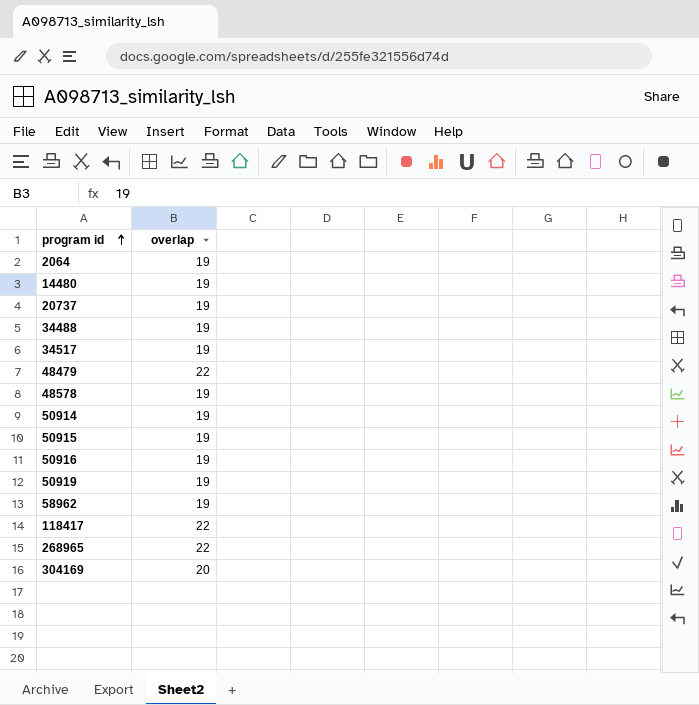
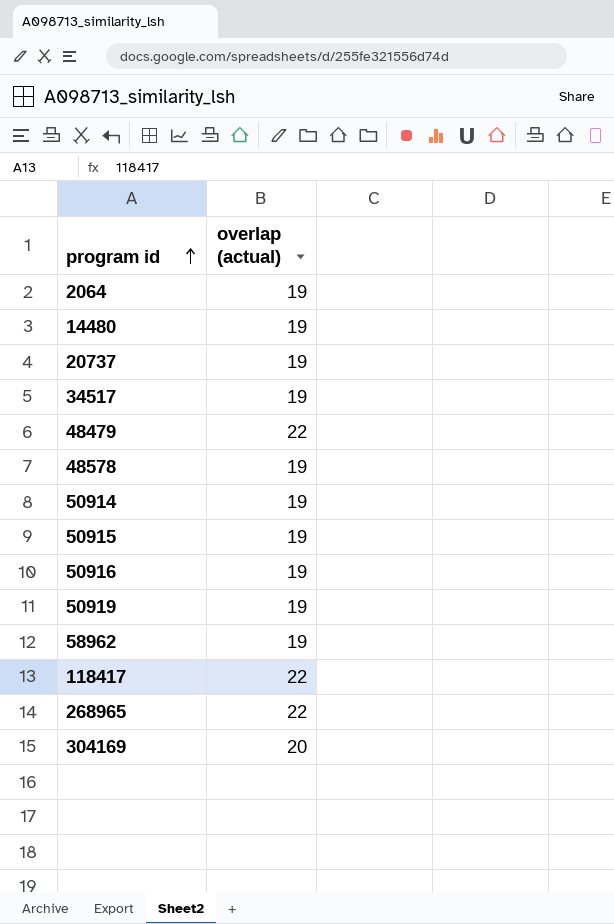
column name: overlap -> overlap (actual)
row 34488: 19 -> none

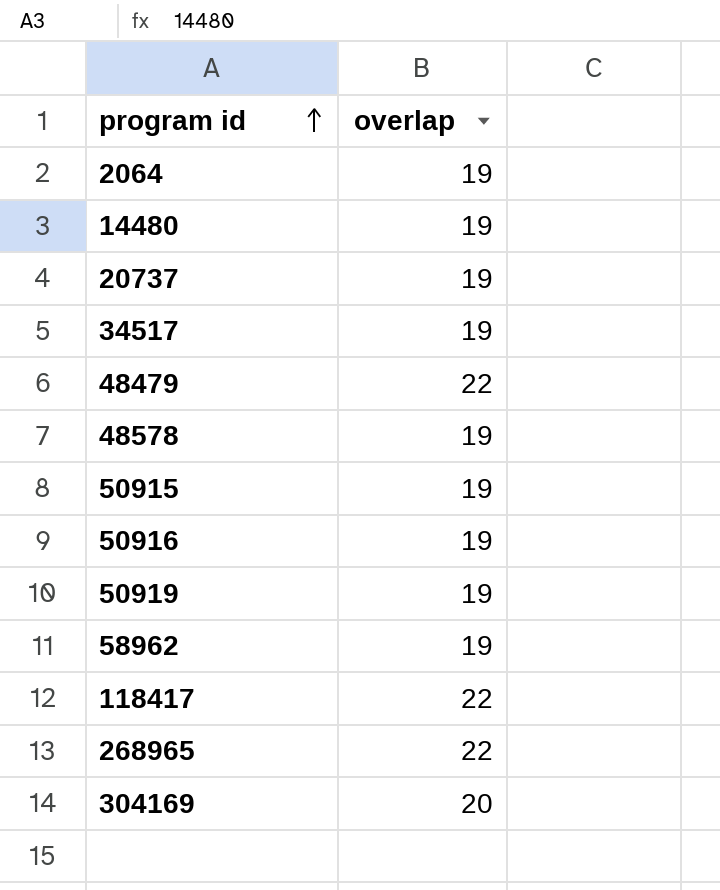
column name: overlap (actual) -> overlap
row 50914: 19 -> none

